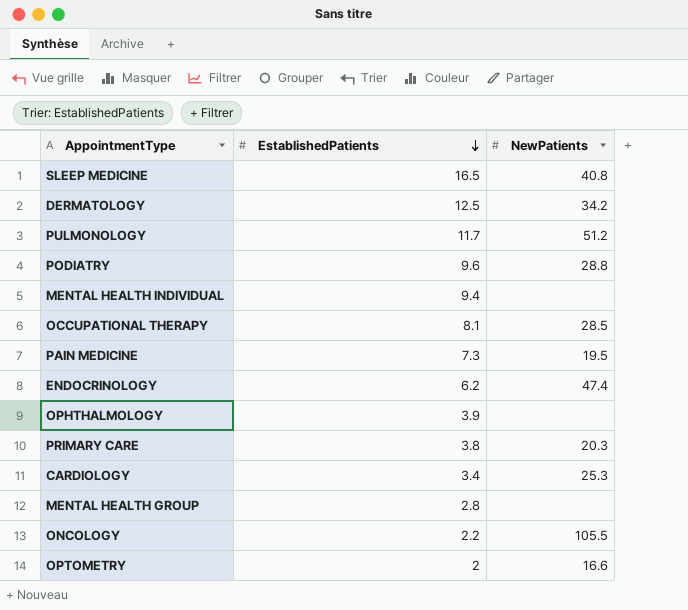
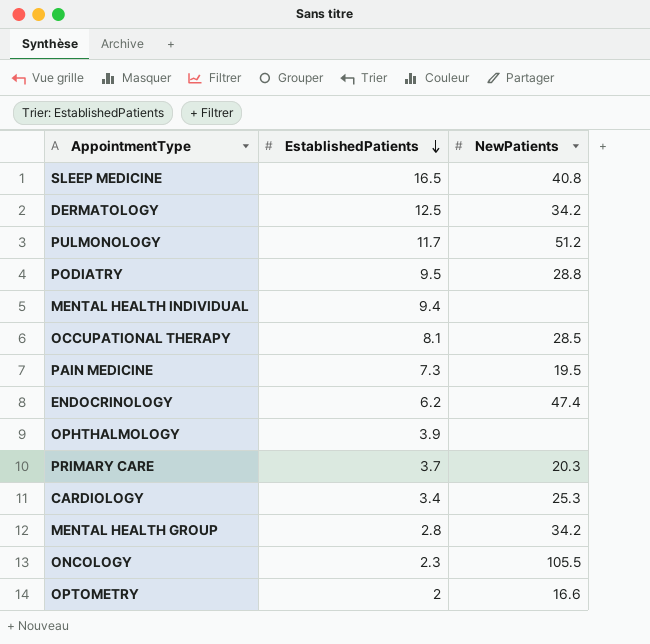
PODIATRY | EstablishedPatients: 9.6 -> 9.5
PRIMARY CARE | EstablishedPatients: 3.8 -> 3.7
MENTAL HEALTH GROUP | NewPatients: none -> 34.2
ONCOLOGY | EstablishedPatients: 2.2 -> 2.3

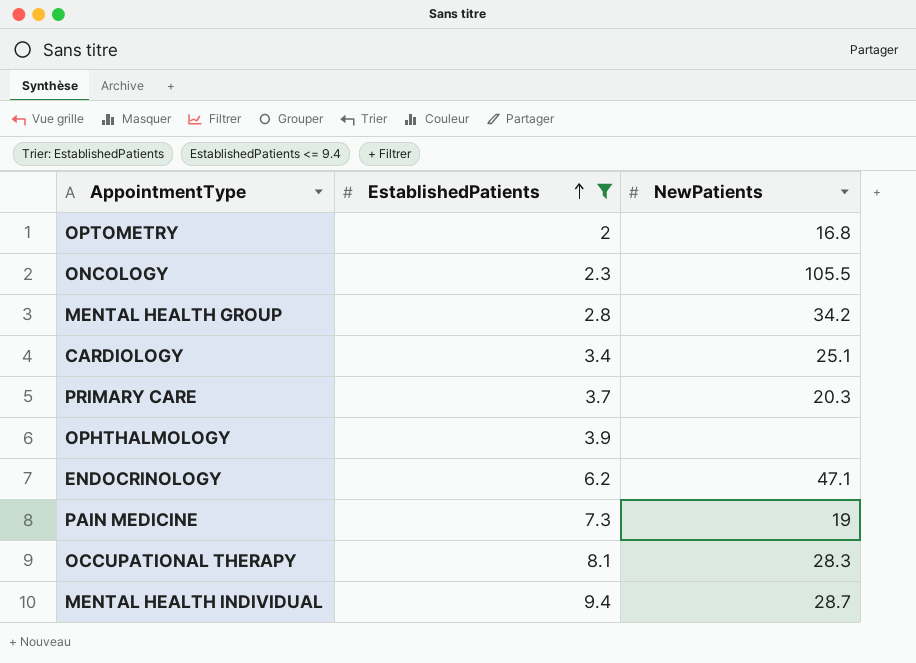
filter: none -> EstablishedPatients <= 9.4
row order: EstablishedPatients descending -> EstablishedPatients ascending
OPTOMETRY | NewPatients: 16.6 -> 16.8
CARDIOLOGY | NewPatients: 25.3 -> 25.1
ENDOCRINOLOGY | NewPatients: 47.4 -> 47.1
PAIN MEDICINE | NewPatients: 19.5 -> 19
OCCUPATIONAL THERAPY | NewPatients: 28.5 -> 28.3
MENTAL HEALTH INDIVIDUAL | NewPatients: none -> 28.7

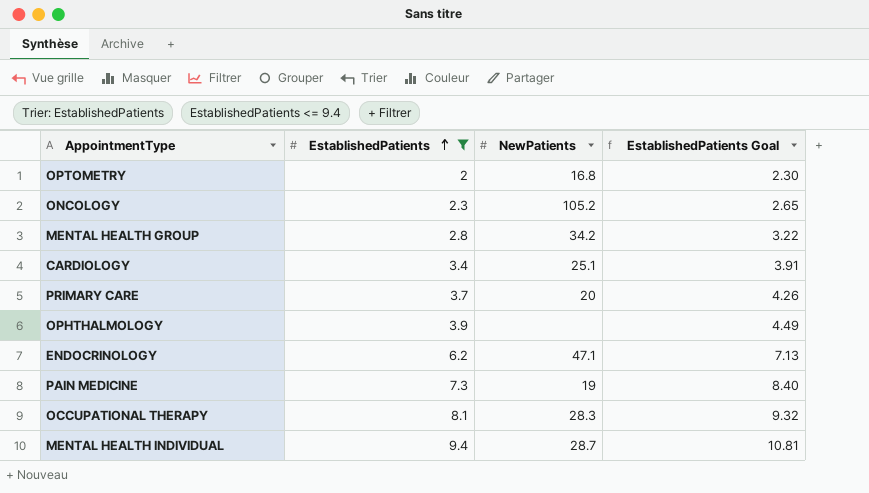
column EstablishedPatients Goal | formula: none -> [EstablishedPatients] * 1.15
ONCOLOGY | NewPatients: 105.5 -> 105.2
PRIMARY CARE | NewPatients: 20.3 -> 20

